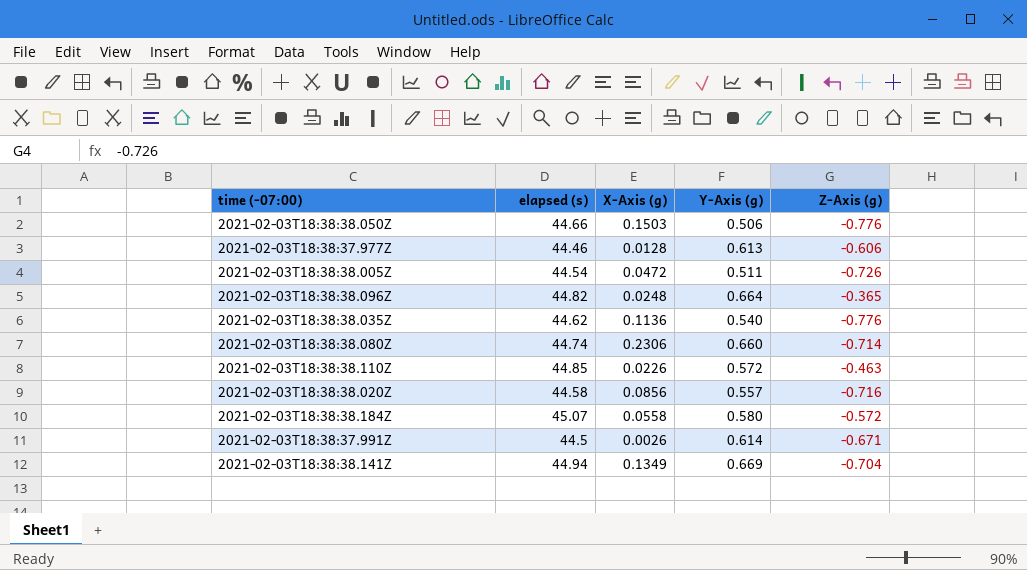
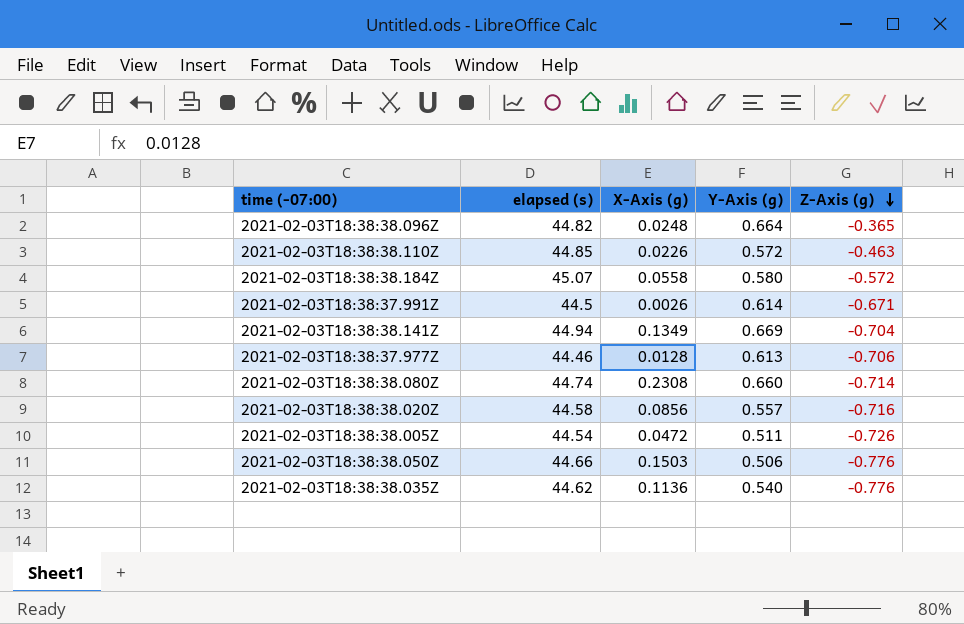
row order: none -> Z-Axis (g) descending
2021-02-03T18:38:37.977Z | Z-Axis (g): -0.606 -> -0.706
2021-02-03T18:38:38.080Z | X-Axis (g): 0.2306 -> 0.2308

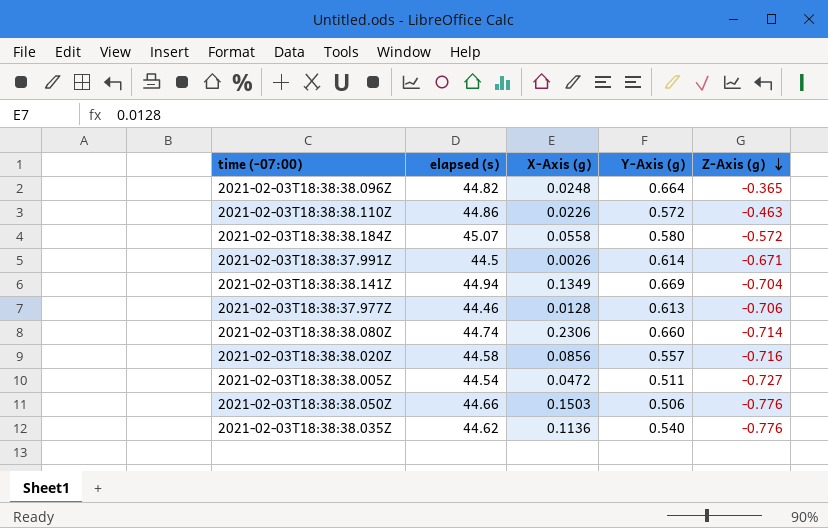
2021-02-03T18:38:38.110Z | elapsed (s): 44.85 -> 44.86
2021-02-03T18:38:38.080Z | X-Axis (g): 0.2308 -> 0.2306
2021-02-03T18:38:38.005Z | Z-Axis (g): -0.726 -> -0.727

